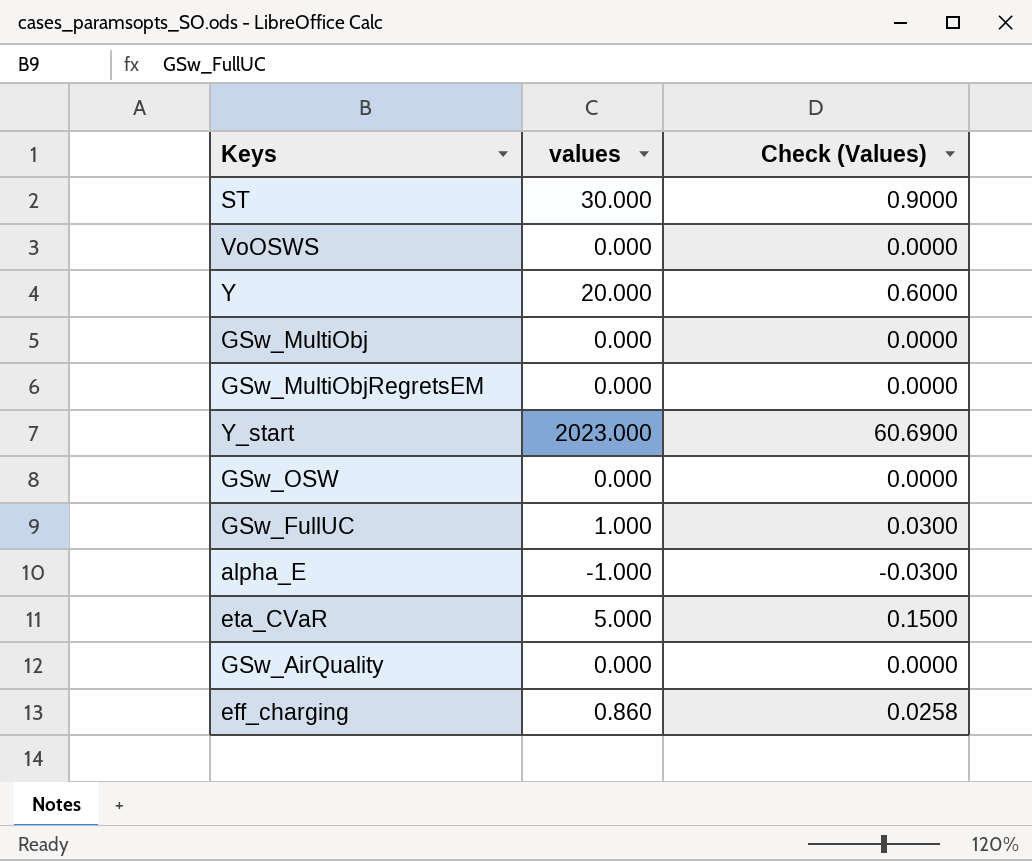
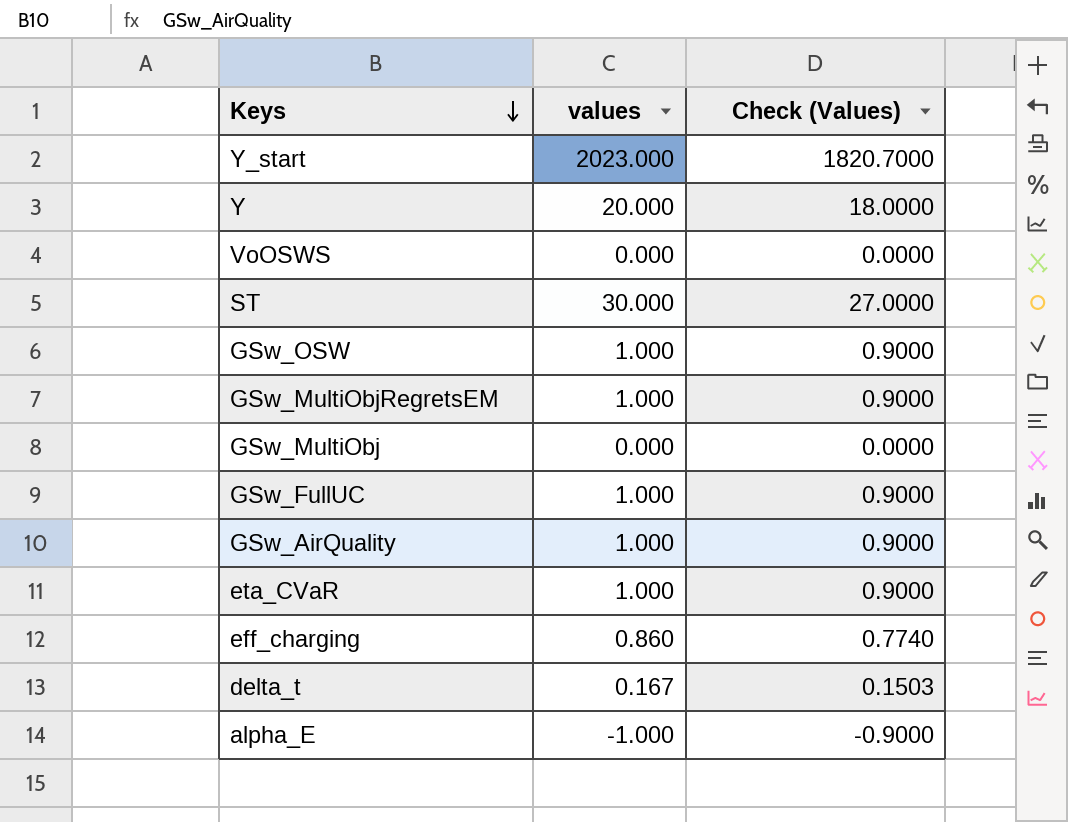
row order: none -> Keys descending
column Check (Values) | formula: [values] * 0.03 -> [values] * 0.9
GSw_OSW | values: 0.000 -> 1.000
GSw_MultiObjRegretsEM | values: 0.000 -> 1.000
GSw_AirQuality | values: 0.000 -> 1.000
eta_CVaR | values: 5.000 -> 1.000
row delta_t: none -> 0.167 | 0.1503

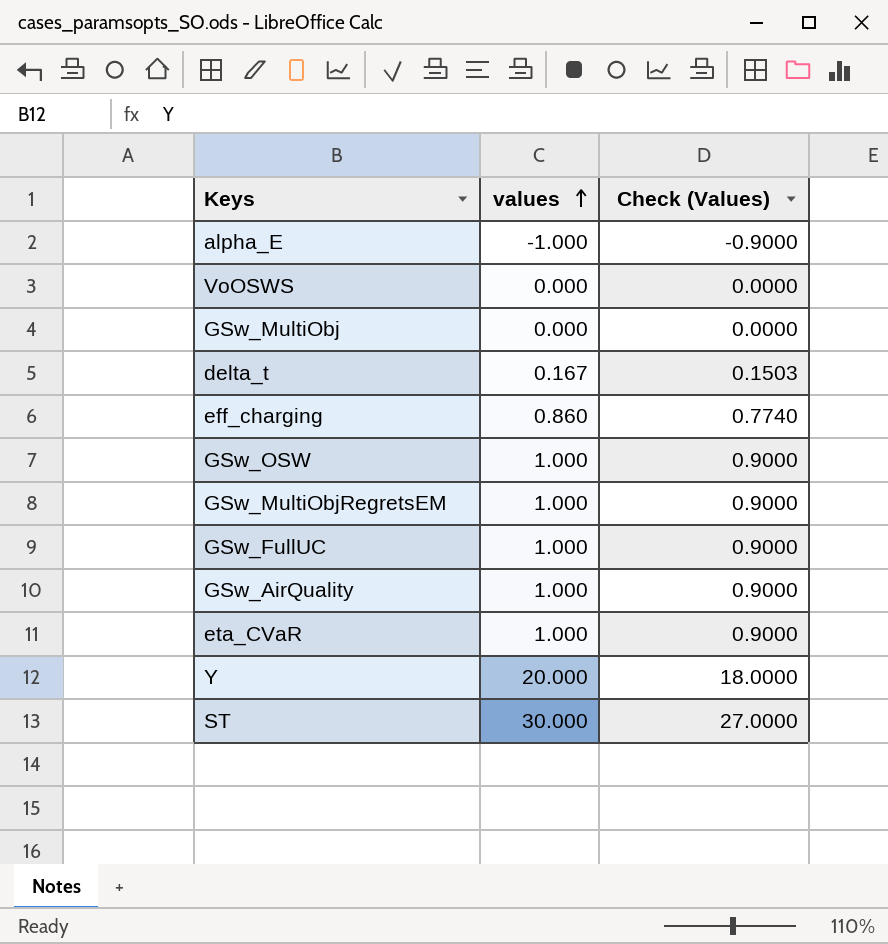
row order: Keys descending -> values ascending
row Y_start: 2023.000 | 1820.7000 -> none

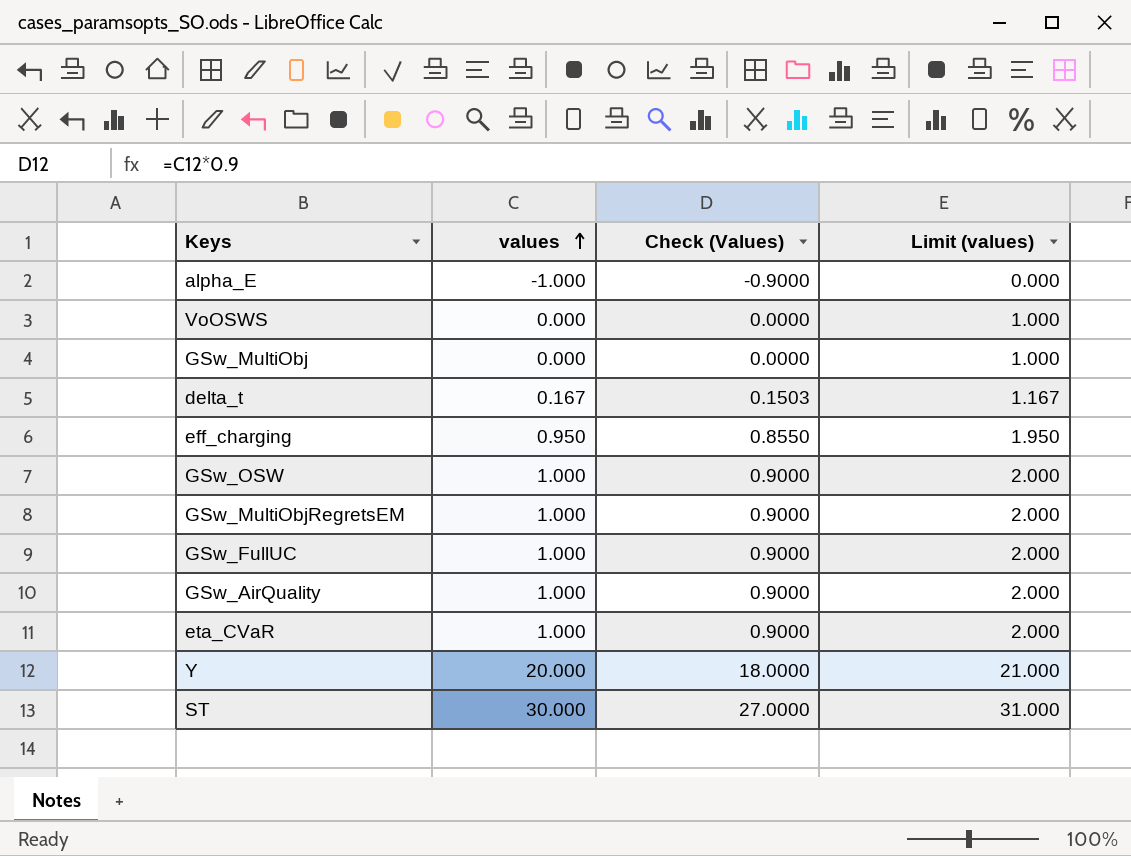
column Limit (values) | formula: none -> [values] + 1
eff_charging | values: 0.860 -> 0.950
eff_charging | Check (Values): 0.7740 -> 0.8550

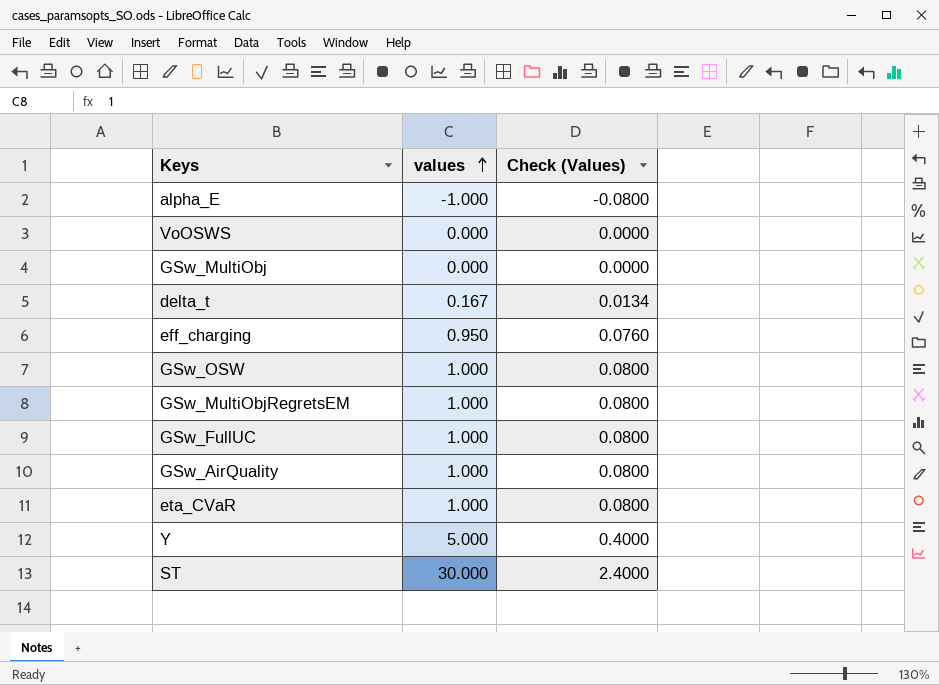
column Limit (values) | formula: [values] + 1 -> none
column Check (Values) | formula: [values] * 0.9 -> [values] * 0.08
Y | values: 20.000 -> 5.000

